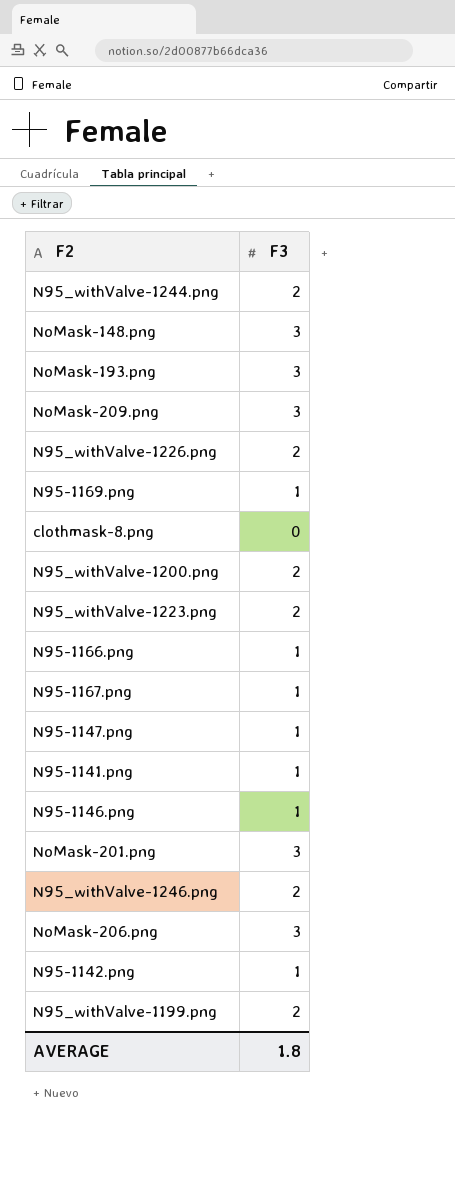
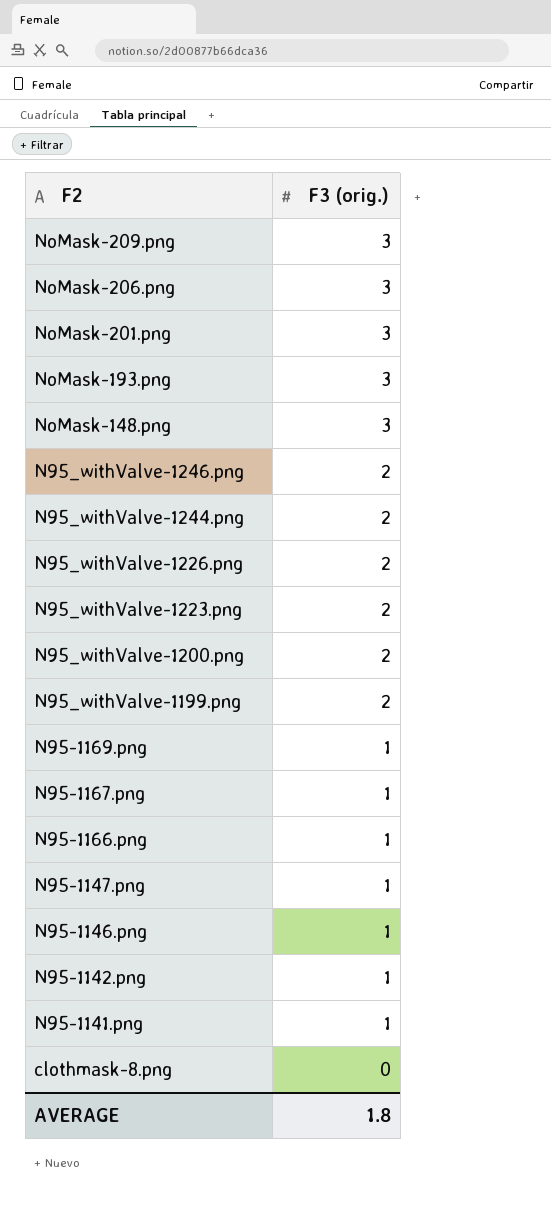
row order: none -> F2 descending
column name: F3 -> F3 (orig.)

